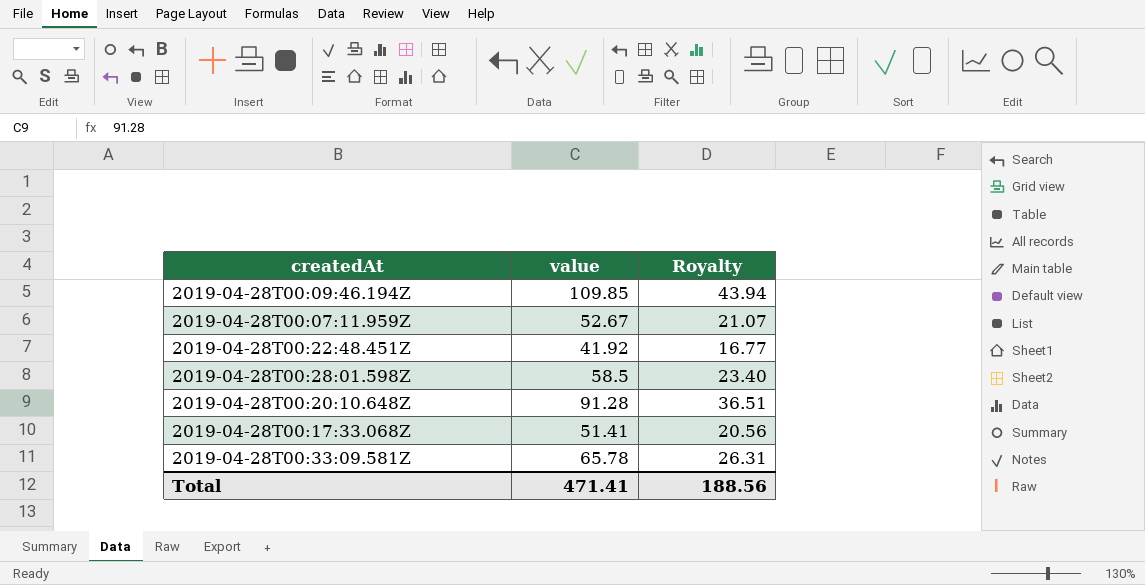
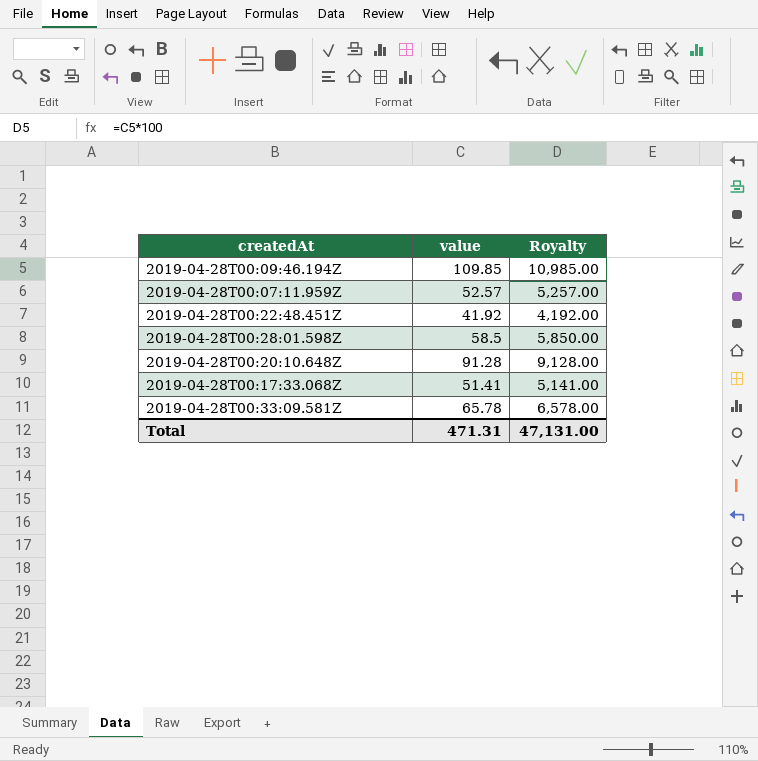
column Royalty | formula: [value] * 0.4 -> [value] * 100
2019-04-28T00:07:11.959Z | value: 52.67 -> 52.57
Total | value: 471.41 -> 471.31
Total | Royalty: 188.56 -> 47,131.00

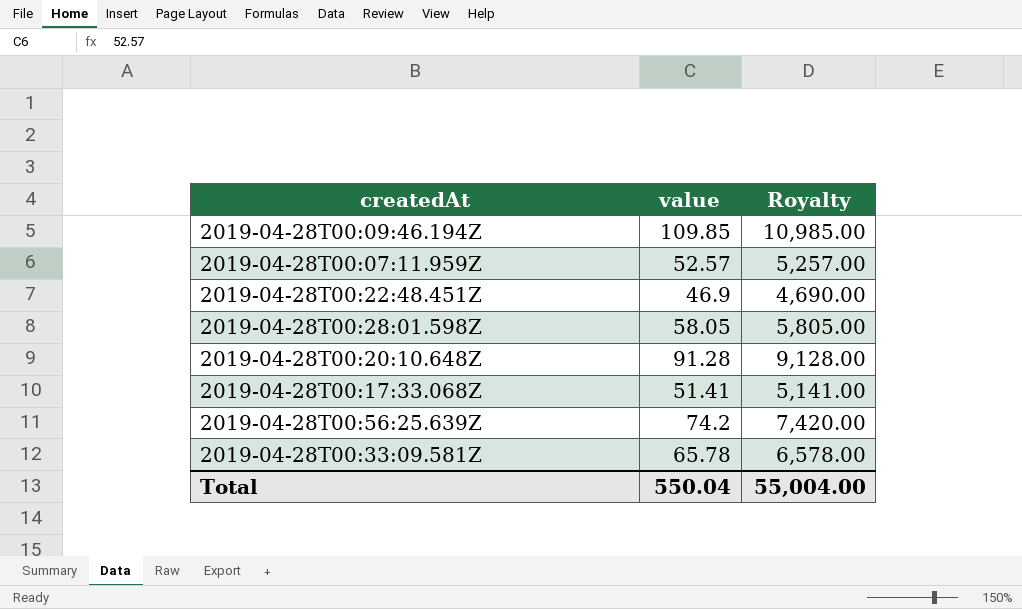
2019-04-28T00:22:48.451Z | value: 41.92 -> 46.9
2019-04-28T00:22:48.451Z | Royalty: 4,192.00 -> 4,690.00
2019-04-28T00:28:01.598Z | value: 58.5 -> 58.05
2019-04-28T00:28:01.598Z | Royalty: 5,850.00 -> 5,805.00
row 2019-04-28T00:56:25.639Z: none -> 74.2 | 7,420.00
Total | value: 471.31 -> 550.04
Total | Royalty: 47,131.00 -> 55,004.00

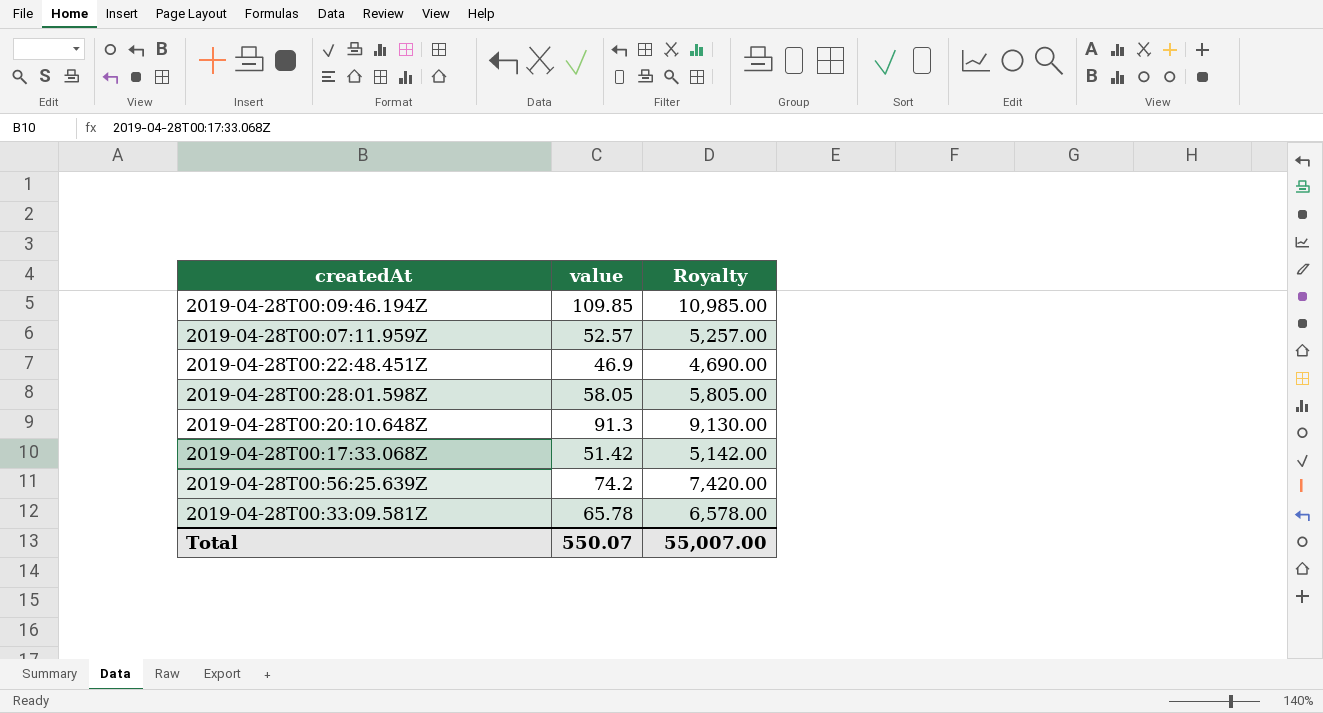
2019-04-28T00:20:10.648Z | value: 91.28 -> 91.3
2019-04-28T00:20:10.648Z | Royalty: 9,128.00 -> 9,130.00
2019-04-28T00:17:33.068Z | value: 51.41 -> 51.42
2019-04-28T00:17:33.068Z | Royalty: 5,141.00 -> 5,142.00
Total | value: 550.04 -> 550.07
Total | Royalty: 55,004.00 -> 55,007.00

